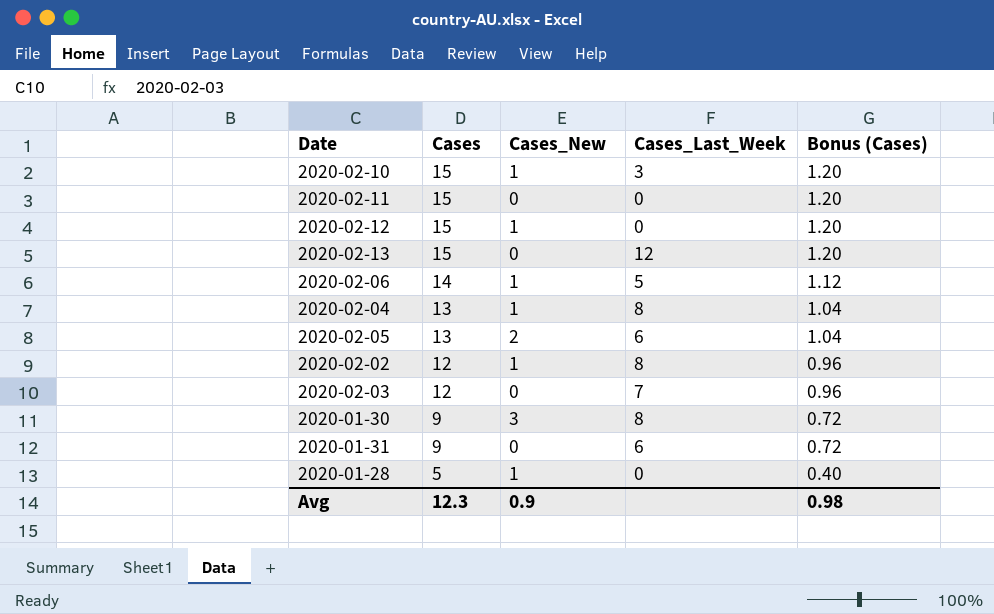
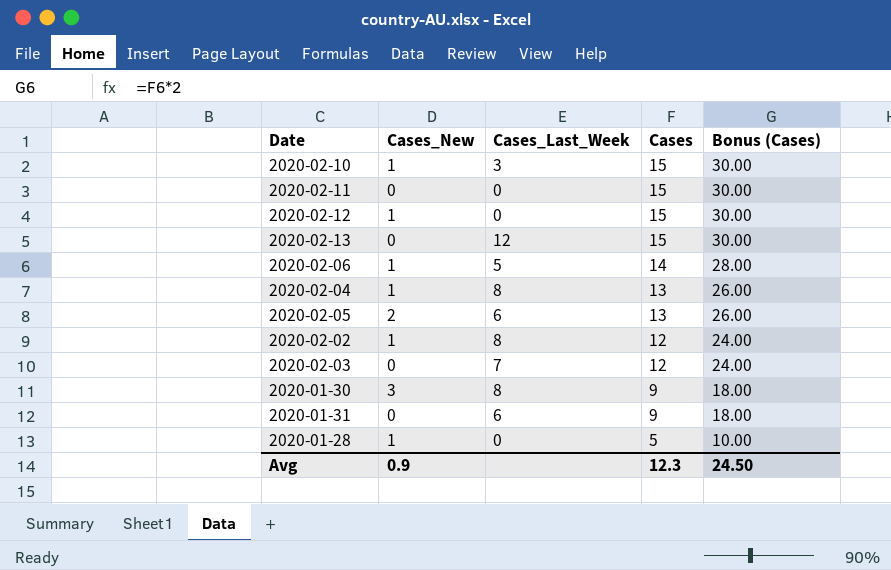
column Cases | position: 2 -> 4
column Bonus (Cases) | formula: [Cases] * 0.08 -> [Cases] * 2
Avg | Bonus (Cases): 0.98 -> 24.50

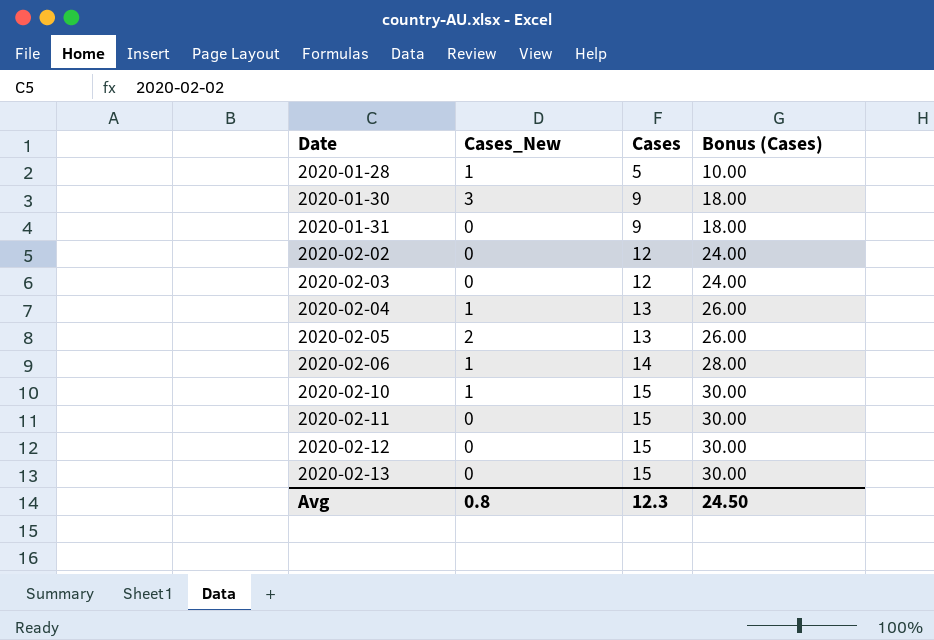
row order: Cases descending -> Date ascending
column Cases_Last_Week | position: 3 -> none
2020-02-02 | Cases_New: 1 -> 0
2020-02-12 | Cases_New: 1 -> 0
Avg | Cases_New: 0.9 -> 0.8

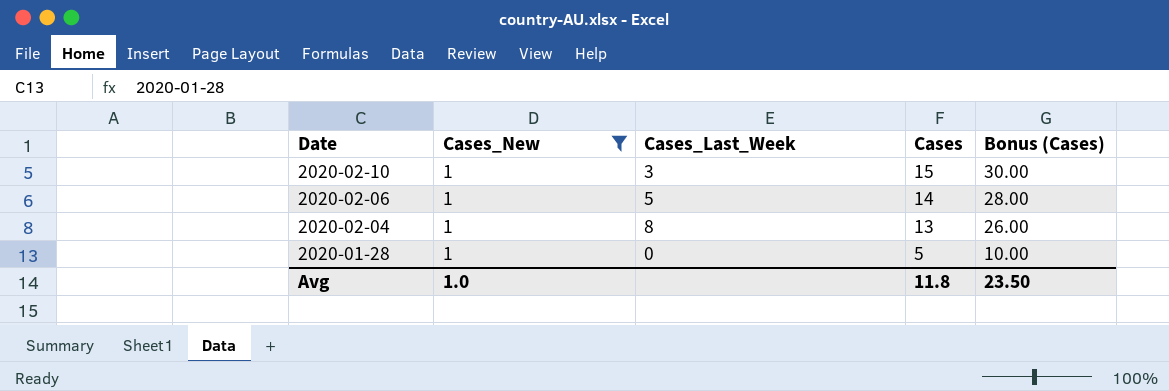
filter: none -> Cases_New = 1
row order: Date ascending -> Date descending
column Cases_Last_Week | position: none -> 3
Avg | Cases_New: 0.8 -> 1.0
Avg | Cases: 12.3 -> 11.8
Avg | Bonus (Cases): 24.50 -> 23.50

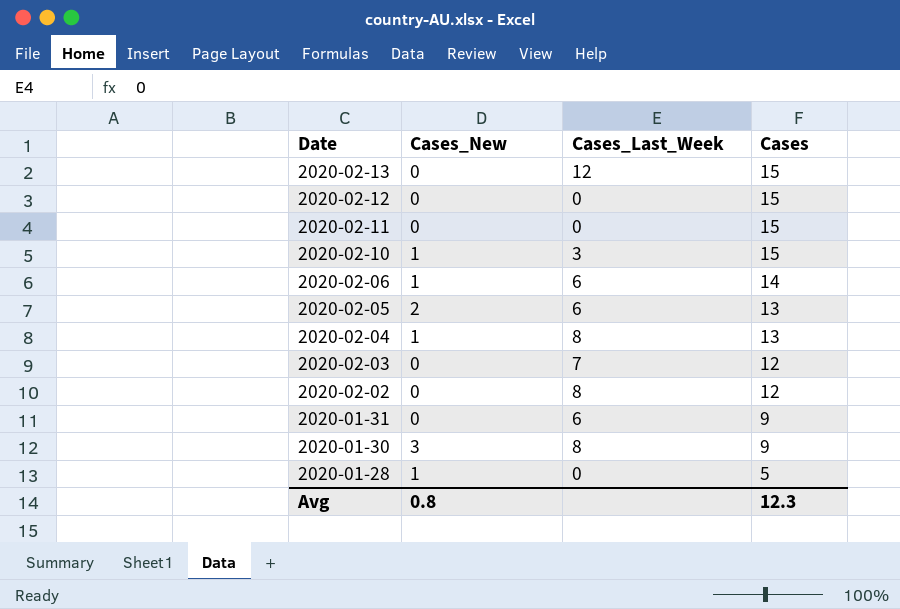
filter: Cases_New = 1 -> none
column Bonus (Cases) | formula: [Cases] * 2 -> none
2020-02-06 | Cases_Last_Week: 5 -> 6
Avg | Cases_New: 1.0 -> 0.8
Avg | Cases: 11.8 -> 12.3

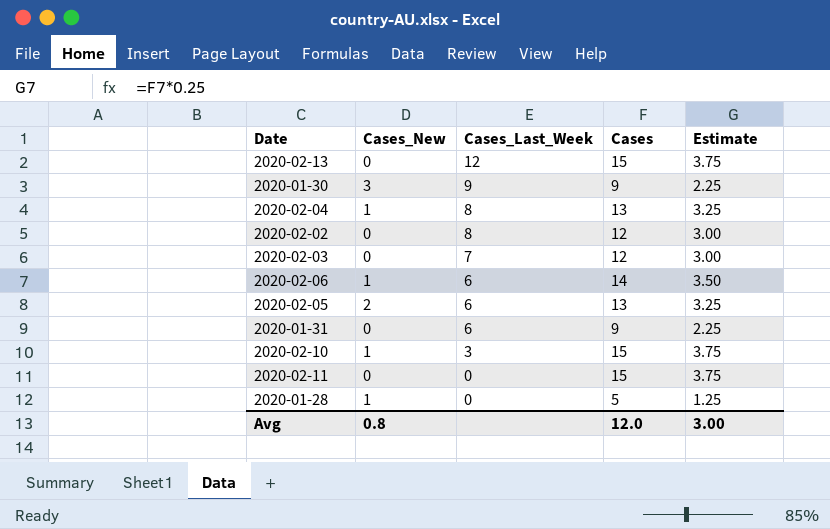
row order: Date descending -> Cases_Last_Week descending
column Estimate | formula: none -> [Cases] * 0.25
row 2020-02-12: 0 | 0 | 15 -> none
2020-01-30 | Cases_Last_Week: 8 -> 9
Avg | Cases: 12.3 -> 12.0

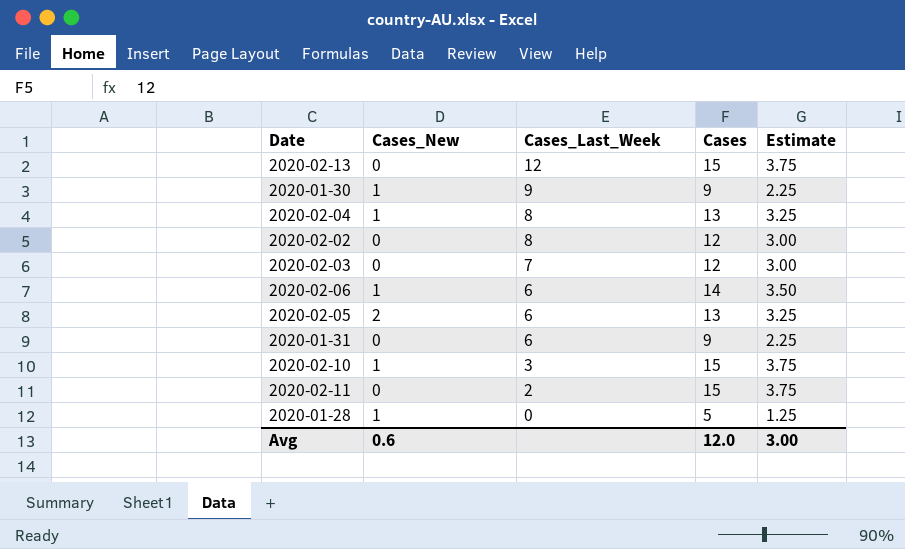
2020-01-30 | Cases_New: 3 -> 1
2020-02-11 | Cases_Last_Week: 0 -> 2
Avg | Cases_New: 0.8 -> 0.6

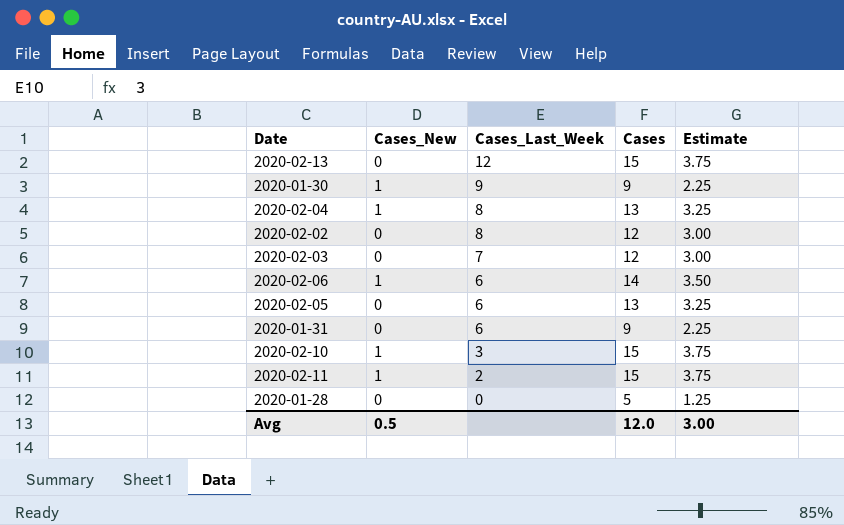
2020-02-05 | Cases_New: 2 -> 0
2020-02-11 | Cases_New: 0 -> 1
2020-01-28 | Cases_New: 1 -> 0
Avg | Cases_New: 0.6 -> 0.5

